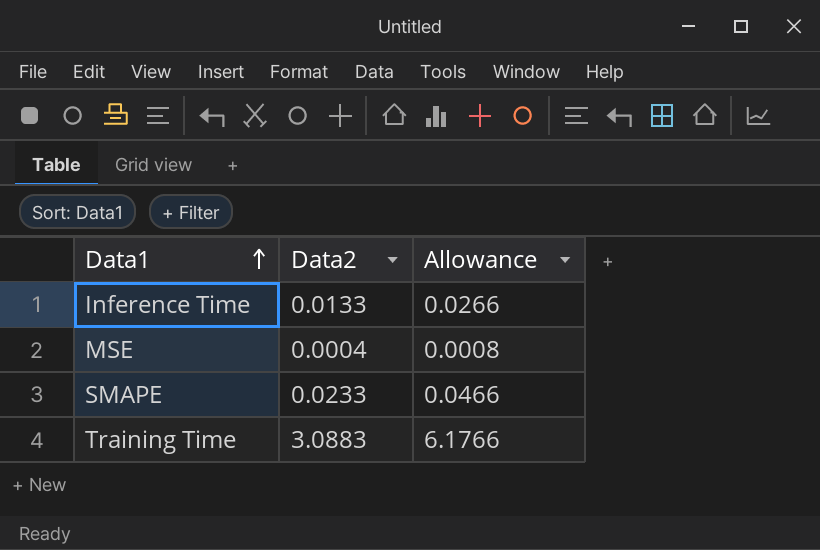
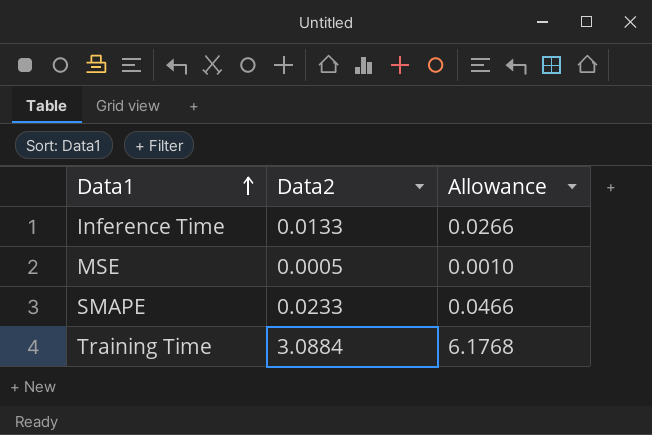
MSE | Data2: 0.0004 -> 0.0005
MSE | Allowance: 0.0008 -> 0.0010
Training Time | Data2: 3.0883 -> 3.0884
Training Time | Allowance: 6.1766 -> 6.1768

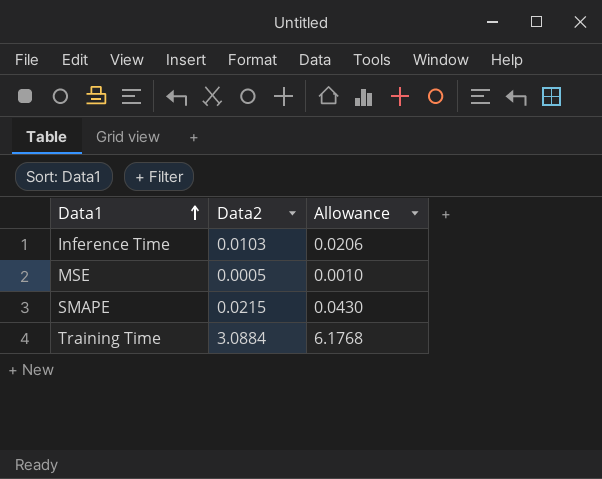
Inference Time | Data2: 0.0133 -> 0.0103
Inference Time | Allowance: 0.0266 -> 0.0206
SMAPE | Data2: 0.0233 -> 0.0215
SMAPE | Allowance: 0.0466 -> 0.0430

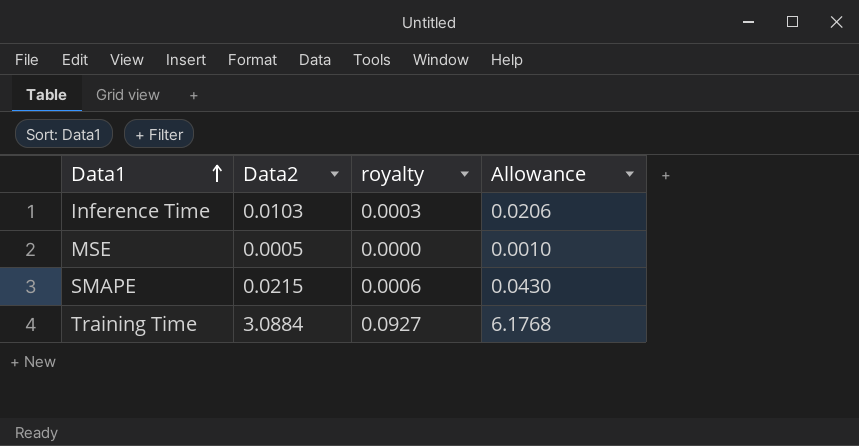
column royalty | formula: none -> [Data2] * 0.03

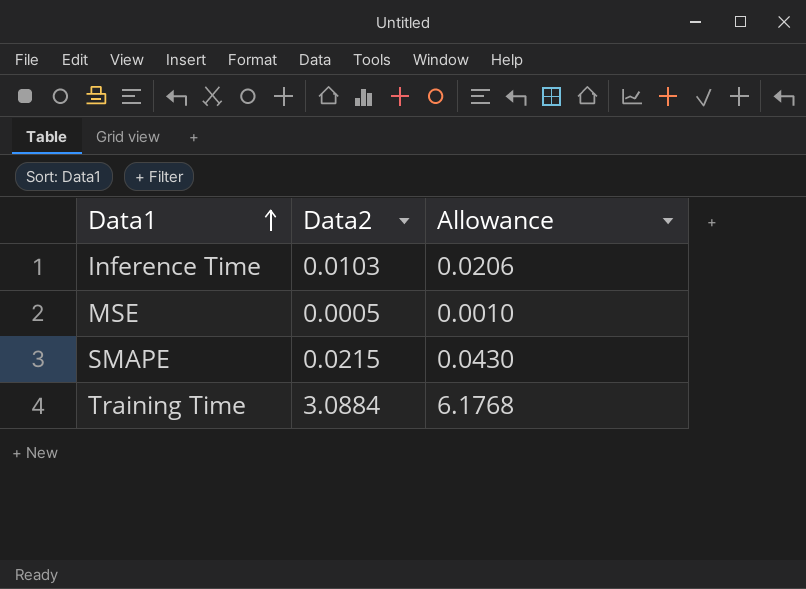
column royalty | formula: [Data2] * 0.03 -> none

